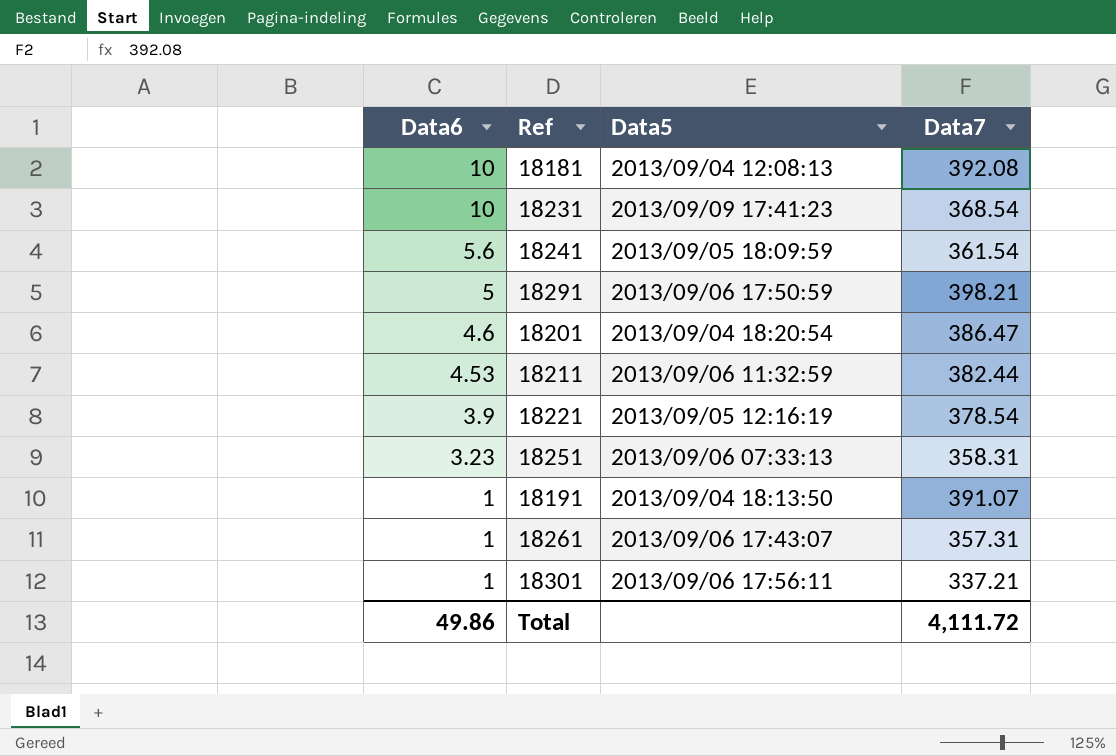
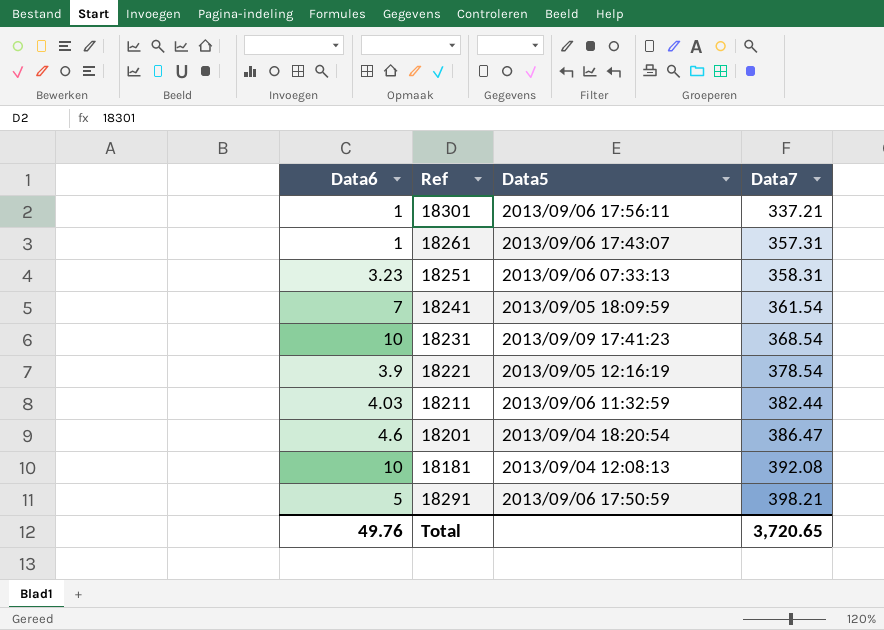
row order: Data6 descending -> Data7 ascending
row 18191: 1 | 2013/09/04 18:13:50 | 391.07 -> none
18241 | Data6: 5.6 -> 7
18211 | Data6: 4.53 -> 4.03
Total | Data6: 49.86 -> 49.76
Total | Data7: 4,111.72 -> 3,720.65

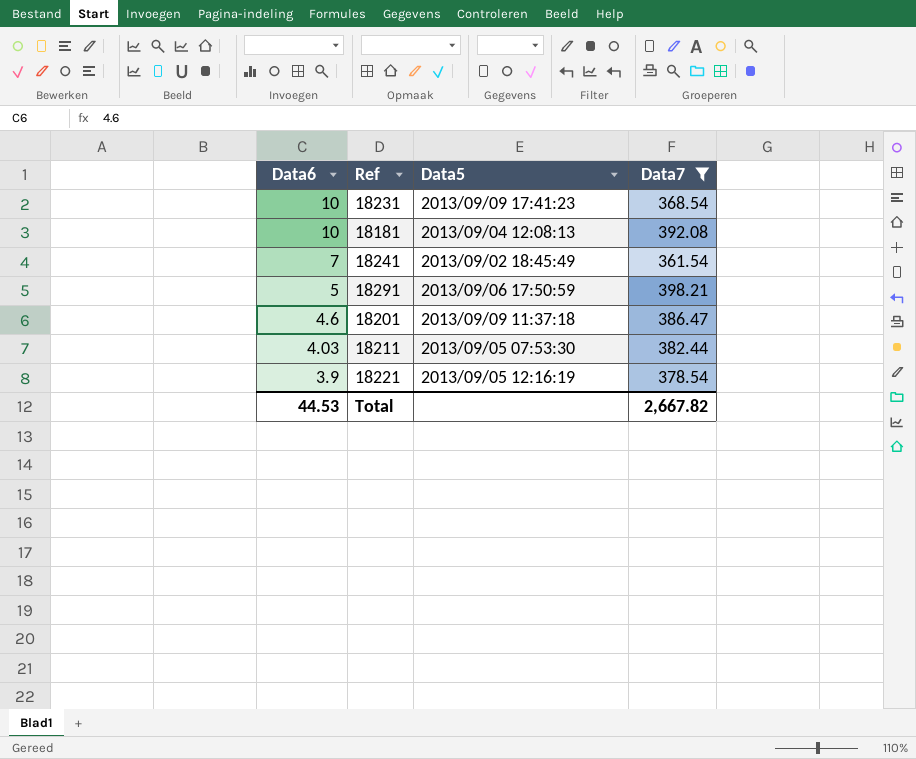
filter: none -> Data7 >= 361.54
row order: Data7 ascending -> Data6 descending
18241 | Data5: 2013/09/05 18:09:59 -> 2013/09/02 18:45:49
18201 | Data5: 2013/09/04 18:20:54 -> 2013/09/09 11:37:18
18211 | Data5: 2013/09/06 11:32:59 -> 2013/09/05 07:53:30
Total | Data6: 49.76 -> 44.53
Total | Data7: 3,720.65 -> 2,667.82

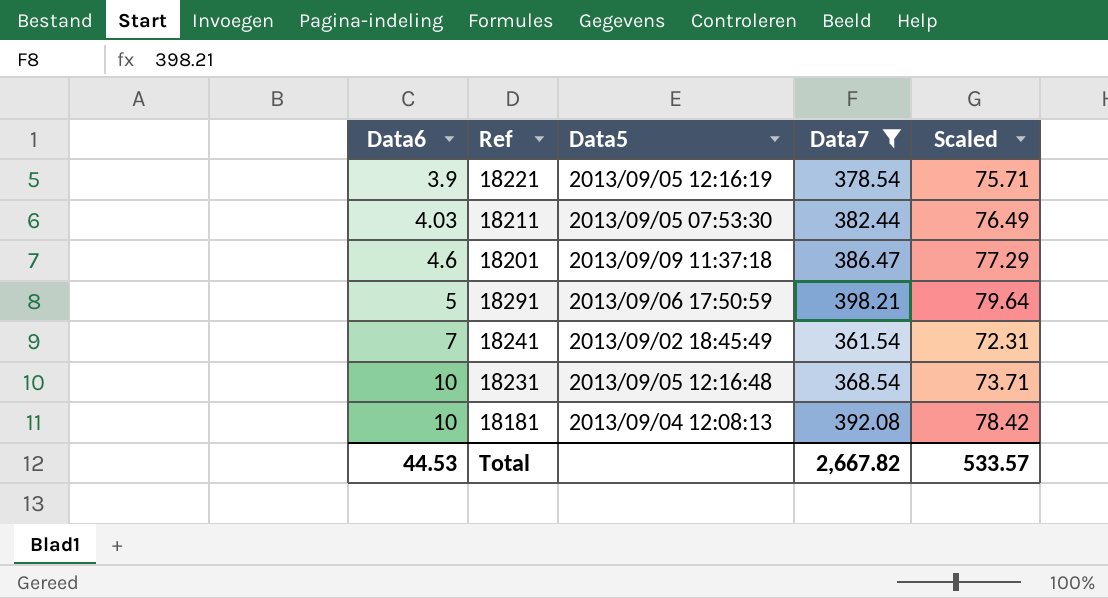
row order: Data6 descending -> Data6 ascending
column Scaled | formula: none -> [Data7] * 0.2
18231 | Data5: 2013/09/09 17:41:23 -> 2013/09/05 12:16:48

